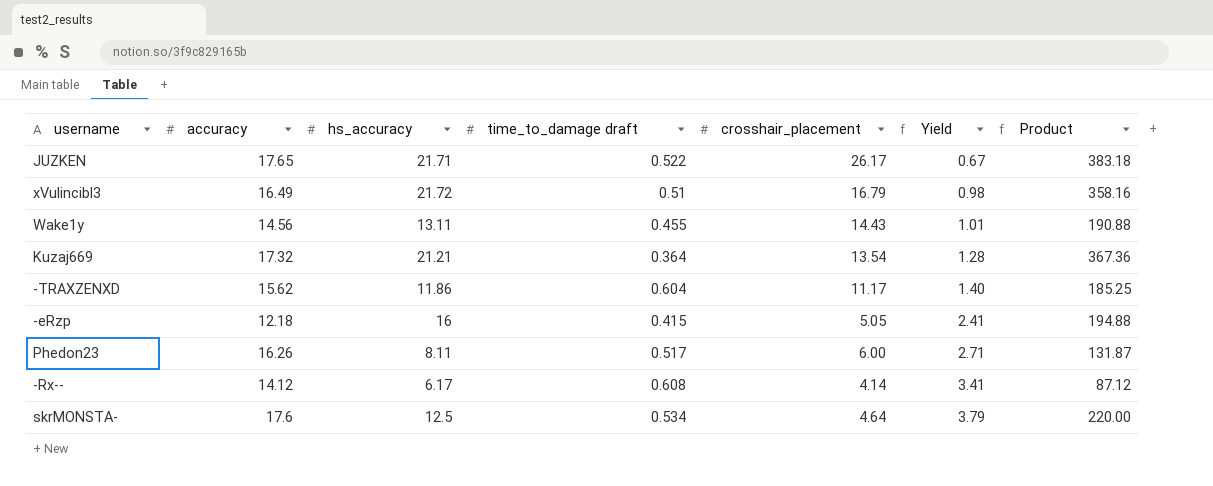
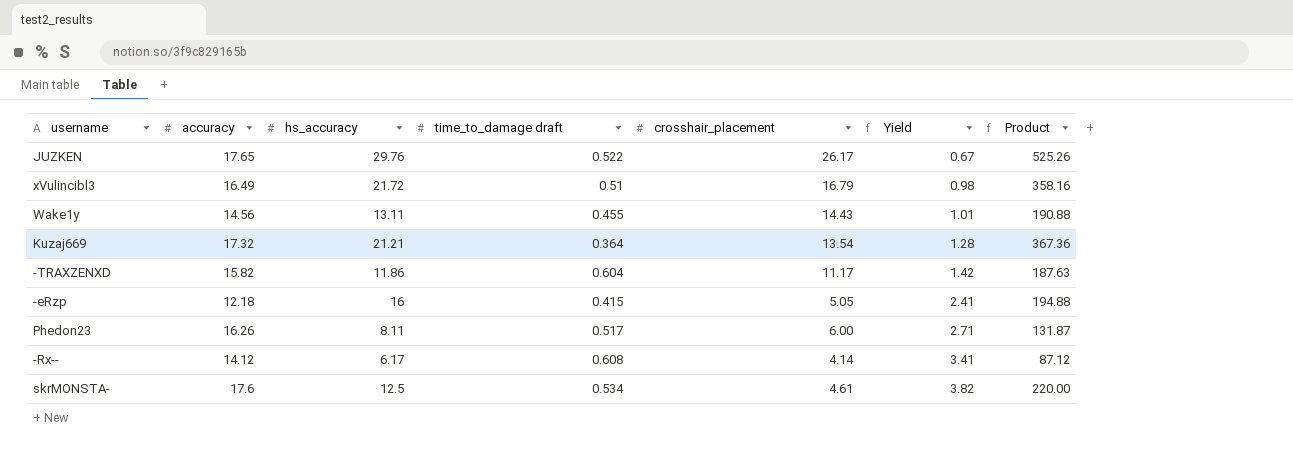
JUZKEN | hs_accuracy: 21.71 -> 29.76
JUZKEN | Product: 383.18 -> 525.26
-TRAXZENXD | accuracy: 15.62 -> 15.82
-TRAXZENXD | Yield: 1.40 -> 1.42
-TRAXZENXD | Product: 185.25 -> 187.63
skrMONSTA- | crosshair_placement: 4.64 -> 4.61
skrMONSTA- | Yield: 3.79 -> 3.82

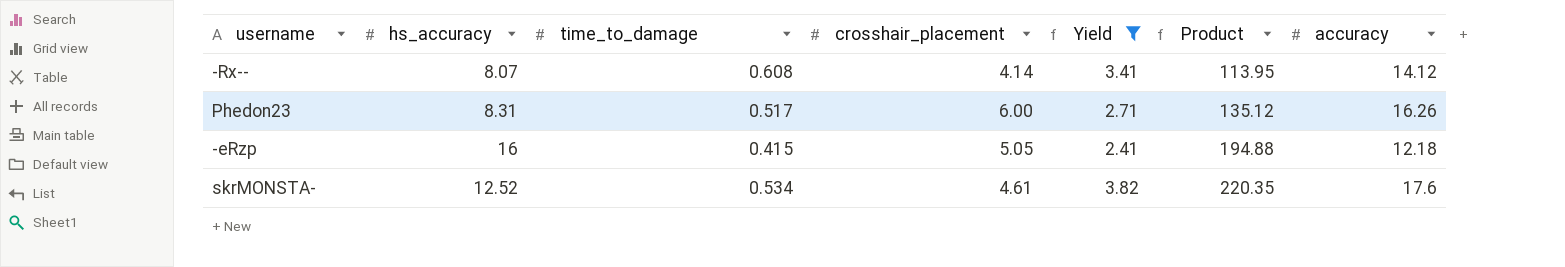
filter: none -> Yield >= 2.41
row order: Yield ascending -> Product ascending
column name: time_to_damage draft -> time_to_damage
column accuracy | position: 2 -> 7
-Rx-- | hs_accuracy: 6.17 -> 8.07
-Rx-- | Product: 87.12 -> 113.95
Phedon23 | hs_accuracy: 8.11 -> 8.31
Phedon23 | Product: 131.87 -> 135.12
skrMONSTA- | hs_accuracy: 12.5 -> 12.52
skrMONSTA- | Product: 220.00 -> 220.35

